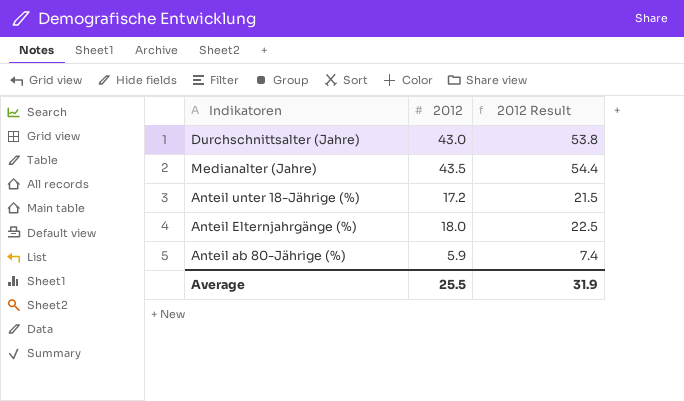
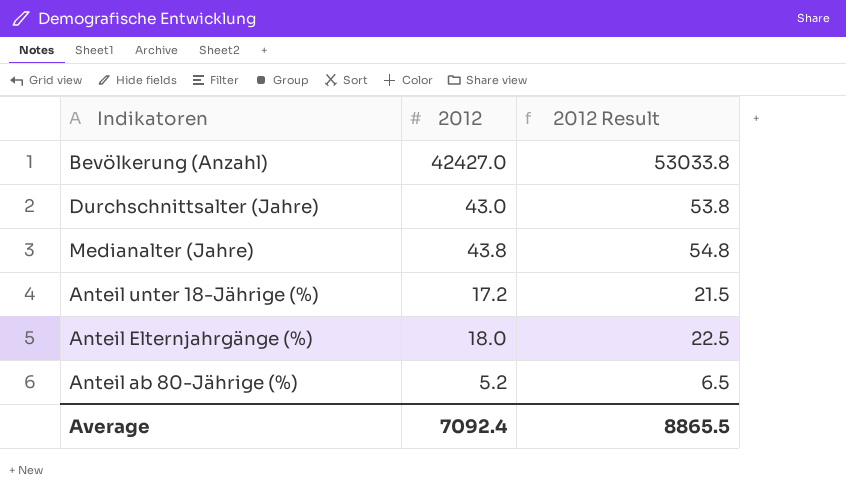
row Bevölkerung (Anzahl): none -> 42427.0 | 53033.8
Medianalter (Jahre) | 2012: 43.5 -> 43.8
Medianalter (Jahre) | 2012 Result: 54.4 -> 54.8
Anteil ab 80-Jährige (%) | 2012: 5.9 -> 5.2
Anteil ab 80-Jährige (%) | 2012 Result: 7.4 -> 6.5
Average | 2012: 25.5 -> 7092.4
Average | 2012 Result: 31.9 -> 8865.5

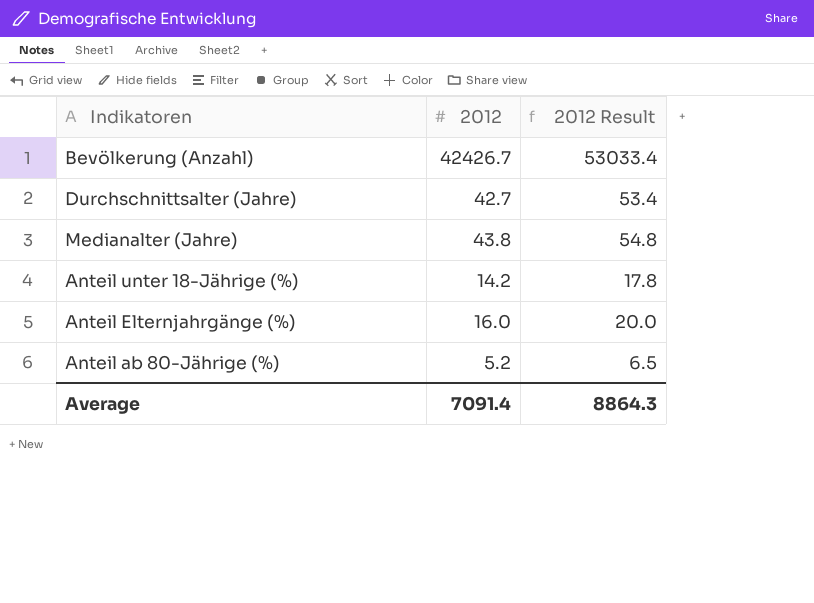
Bevölkerung (Anzahl) | 2012: 42427.0 -> 42426.7
Bevölkerung (Anzahl) | 2012 Result: 53033.8 -> 53033.4
Durchschnittsalter (Jahre) | 2012: 43.0 -> 42.7
Durchschnittsalter (Jahre) | 2012 Result: 53.8 -> 53.4
Anteil unter 18-Jährige (%) | 2012: 17.2 -> 14.2
Anteil unter 18-Jährige (%) | 2012 Result: 21.5 -> 17.8
Anteil Elternjahrgänge (%) | 2012: 18.0 -> 16.0
Anteil Elternjahrgänge (%) | 2012 Result: 22.5 -> 20.0
Average | 2012: 7092.4 -> 7091.4
Average | 2012 Result: 8865.5 -> 8864.3

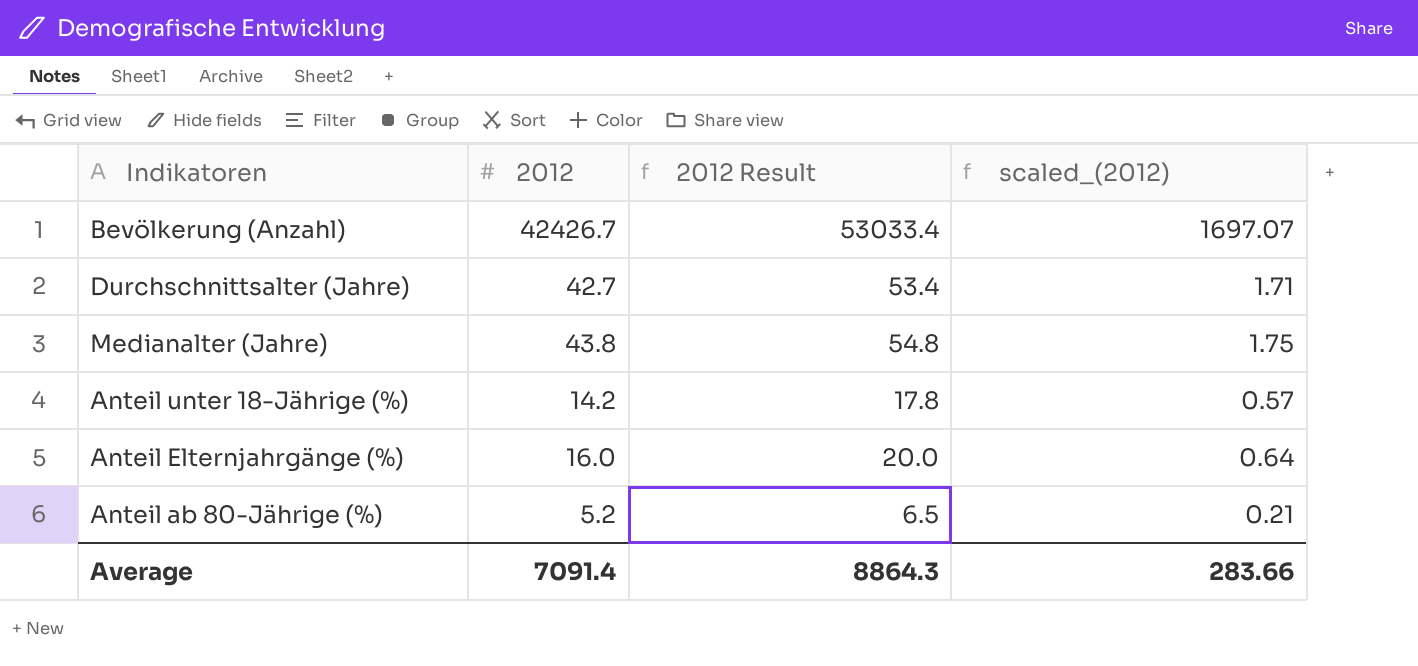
column scaled_(2012) | formula: none -> [2012] * 0.04

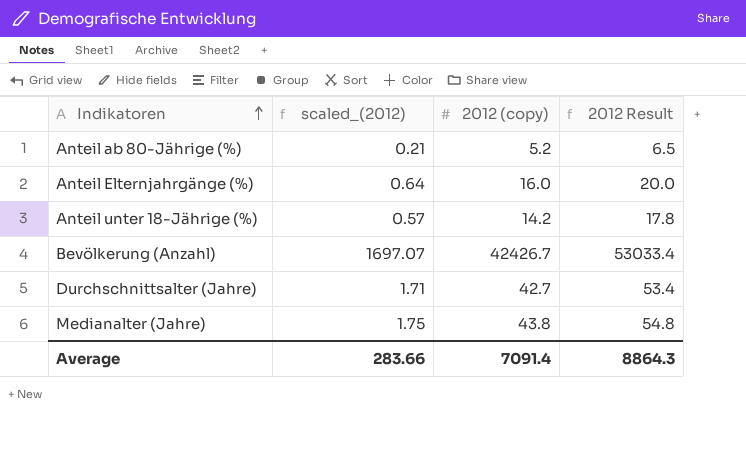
row order: none -> Indikatoren ascending
column scaled_(2012) | position: 4 -> 2
column name: 2012 -> 2012 (copy)

